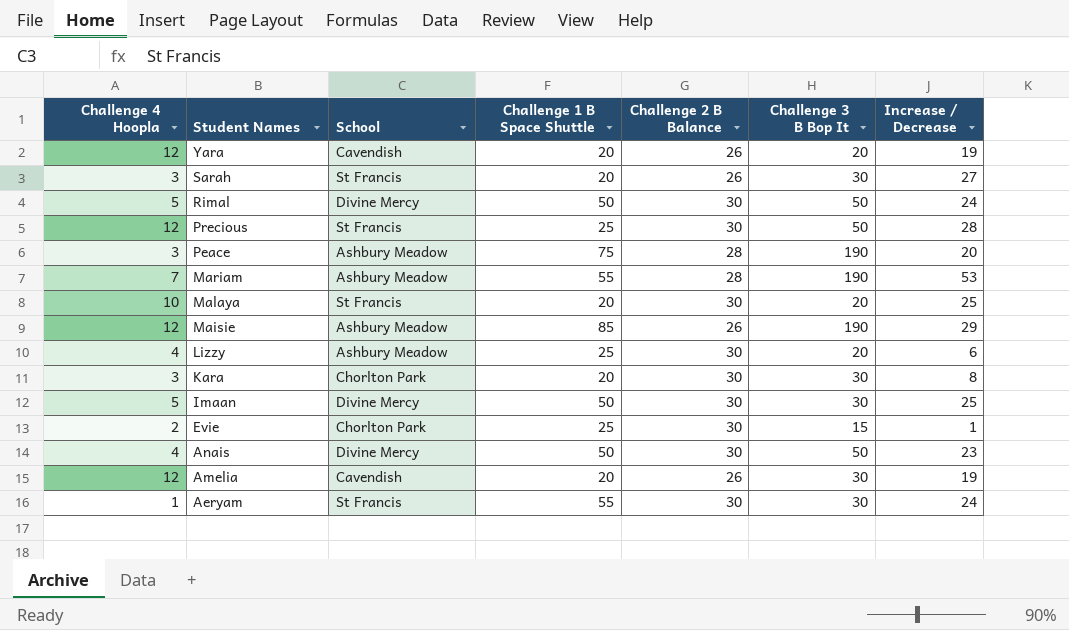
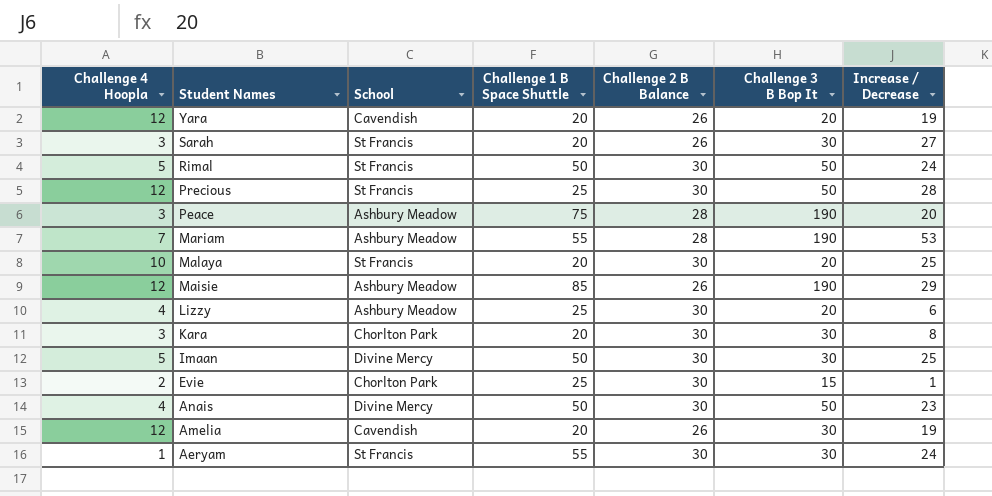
Rimal | School: Divine Mercy -> St Francis

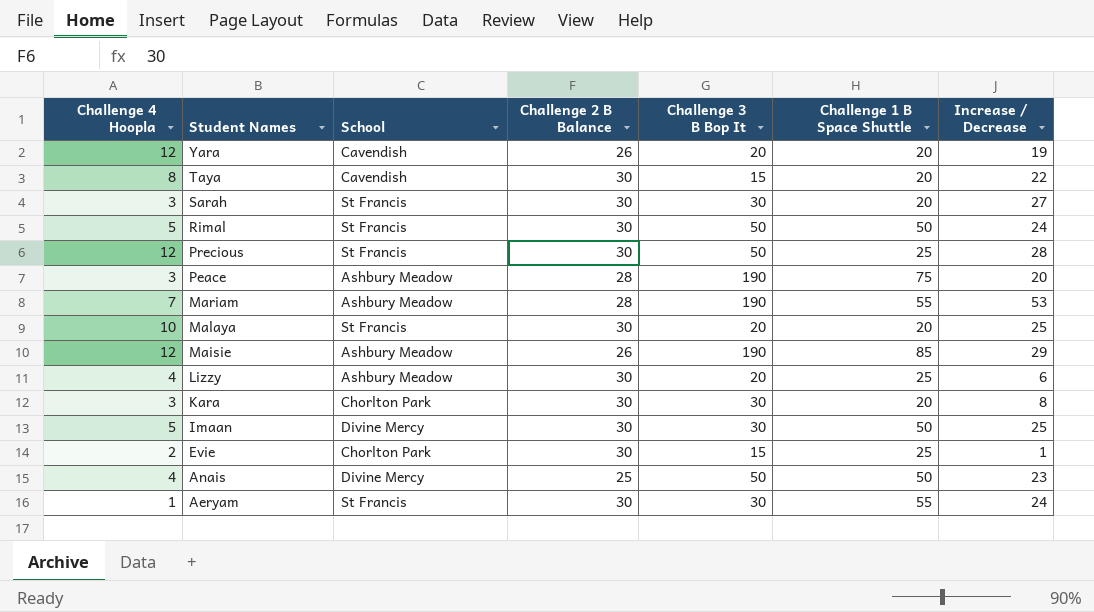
column Challenge 1 B Space Shuttle | position: 4 -> 6
row Amelia: 12 | Cavendish | 20 | 26 | 30 | 19 -> none
row Taya: none -> 8 | Cavendish | 30 | 15 | 20 | 22
Sarah | Challenge 2 B Balance: 26 -> 30
Anais | Challenge 2 B Balance: 30 -> 25

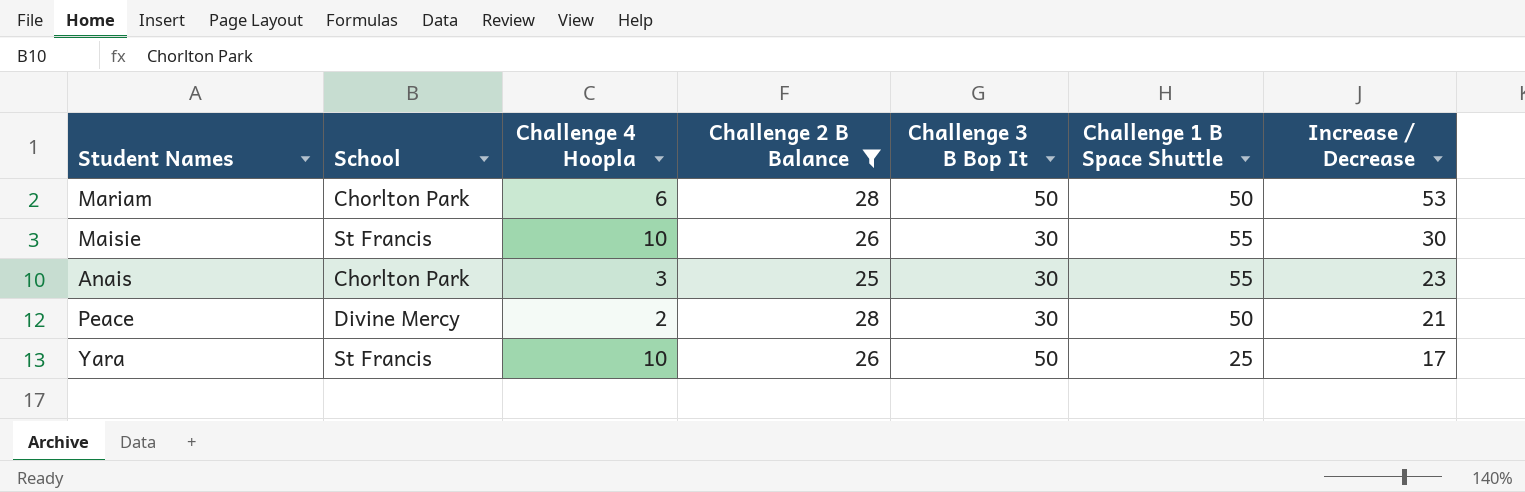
filter: none -> Challenge 2 B Balance != 30
row order: Student Names descending -> Increase / Decrease descending
column Challenge 4 Hoopla | position: 1 -> 3
Mariam | School: Ashbury Meadow -> Chorlton Park
Mariam | Challenge 4 Hoopla: 7 -> 6
Mariam | Challenge 3 B Bop It: 190 -> 50
Mariam | Challenge 1 B Space Shuttle: 55 -> 50
Maisie | School: Ashbury Meadow -> St Francis
Maisie | Challenge 4 Hoopla: 12 -> 10
Maisie | Challenge 3 B Bop It: 190 -> 30
Maisie | Challenge 1 B Space Shuttle: 85 -> 55
Maisie | Increase / Decrease: 29 -> 30
Anais | School: Divine Mercy -> Chorlton Park
Anais | Challenge 4 Hoopla: 4 -> 3
Anais | Challenge 3 B Bop It: 50 -> 30
Anais | Challenge 1 B Space Shuttle: 50 -> 55
Peace | School: Ashbury Meadow -> Divine Mercy
Peace | Challenge 4 Hoopla: 3 -> 2
Peace | Challenge 3 B Bop It: 190 -> 30
Peace | Challenge 1 B Space Shuttle: 75 -> 50
Peace | Increase / Decrease: 20 -> 21
Yara | School: Cavendish -> St Francis
Yara | Challenge 4 Hoopla: 12 -> 10
Yara | Challenge 3 B Bop It: 20 -> 50
Yara | Challenge 1 B Space Shuttle: 20 -> 25
Yara | Increase / Decrease: 19 -> 17

